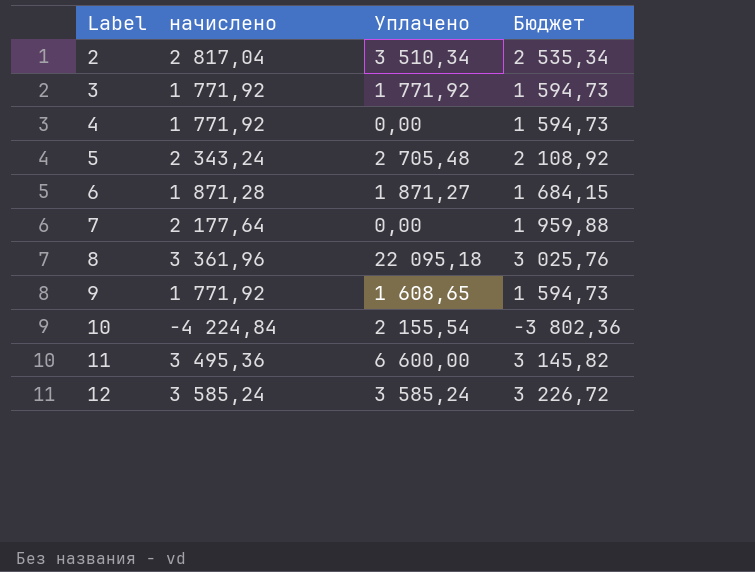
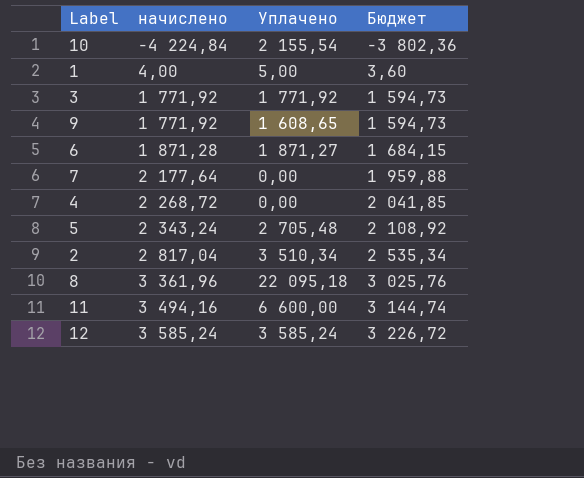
row order: Label ascending -> начислено ascending
row 1: none -> 4,00 | 5,00 | 3,60
4 | начислено: 1 771,92 -> 2 268,72
4 | Бюджет: 1 594,73 -> 2 041,85
11 | начислено: 3 495,36 -> 3 494,16
11 | Бюджет: 3 145,82 -> 3 144,74

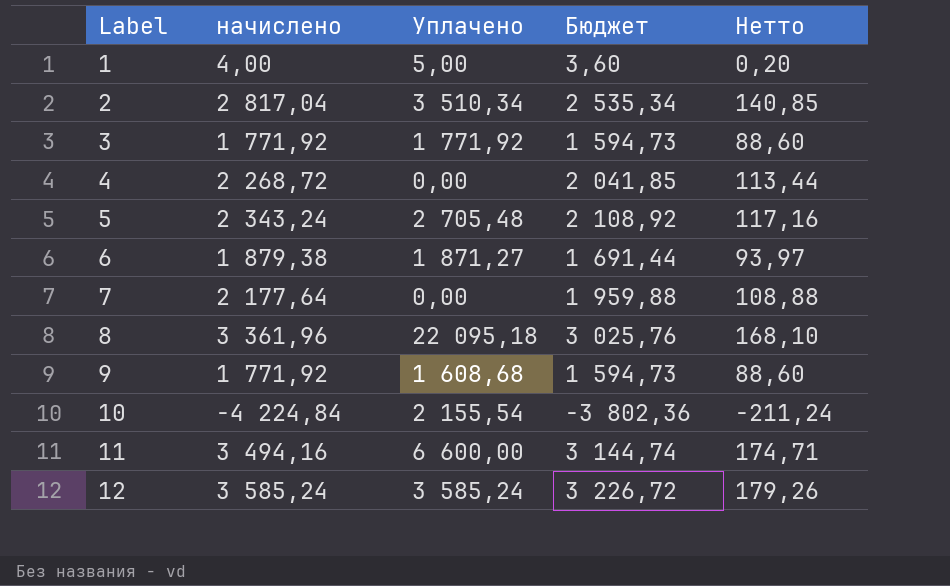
row order: начислено ascending -> Label ascending
column Нетто | formula: none -> [начислено] * 0,05
6 | начислено: 1 871,28 -> 1 879,38
6 | Бюджет: 1 684,15 -> 1 691,44
9 | Уплачено: 1 608,65 -> 1 608,68

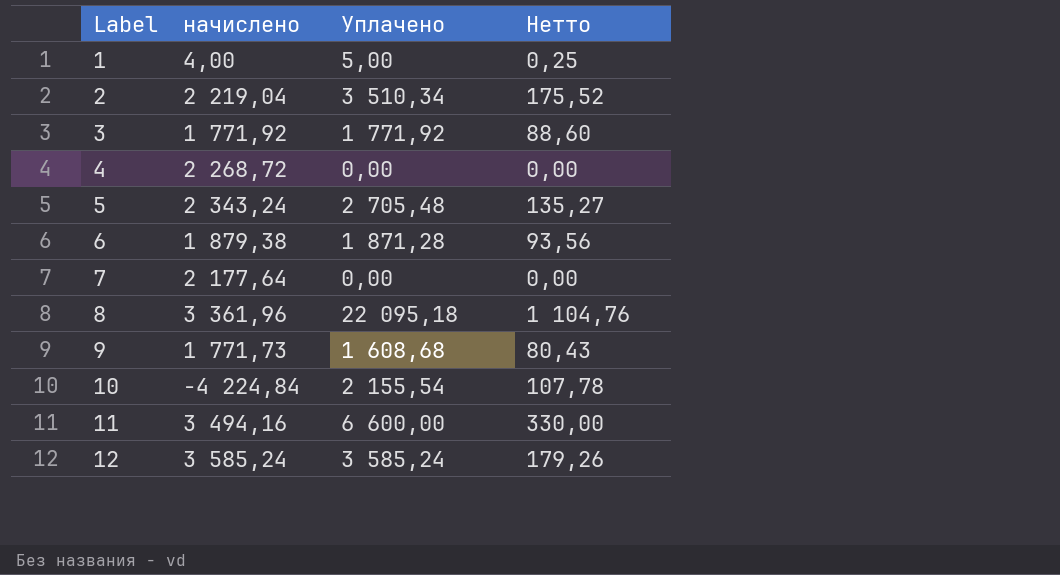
column Бюджет | formula: [начислено] * 0,9 -> none
column Нетто | formula: [начислено] * 0,05 -> [Уплачено] * 0,05
2 | начислено: 2 817,04 -> 2 219,04
6 | Уплачено: 1 871,27 -> 1 871,28
9 | начислено: 1 771,92 -> 1 771,73

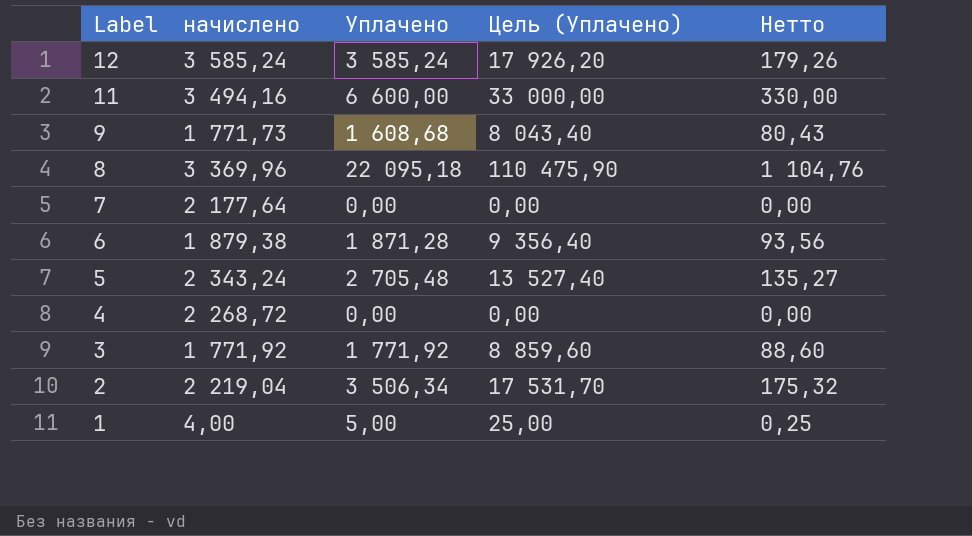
row order: Label ascending -> Label descending
column Цель (Уплачено) | formula: none -> [Уплачено] * 5
row 10: -4 224,84 | 2 155,54 | 107,78 -> none
8 | начислено: 3 361,96 -> 3 369,96
2 | Уплачено: 3 510,34 -> 3 506,34
2 | Нетто: 175,52 -> 175,32

